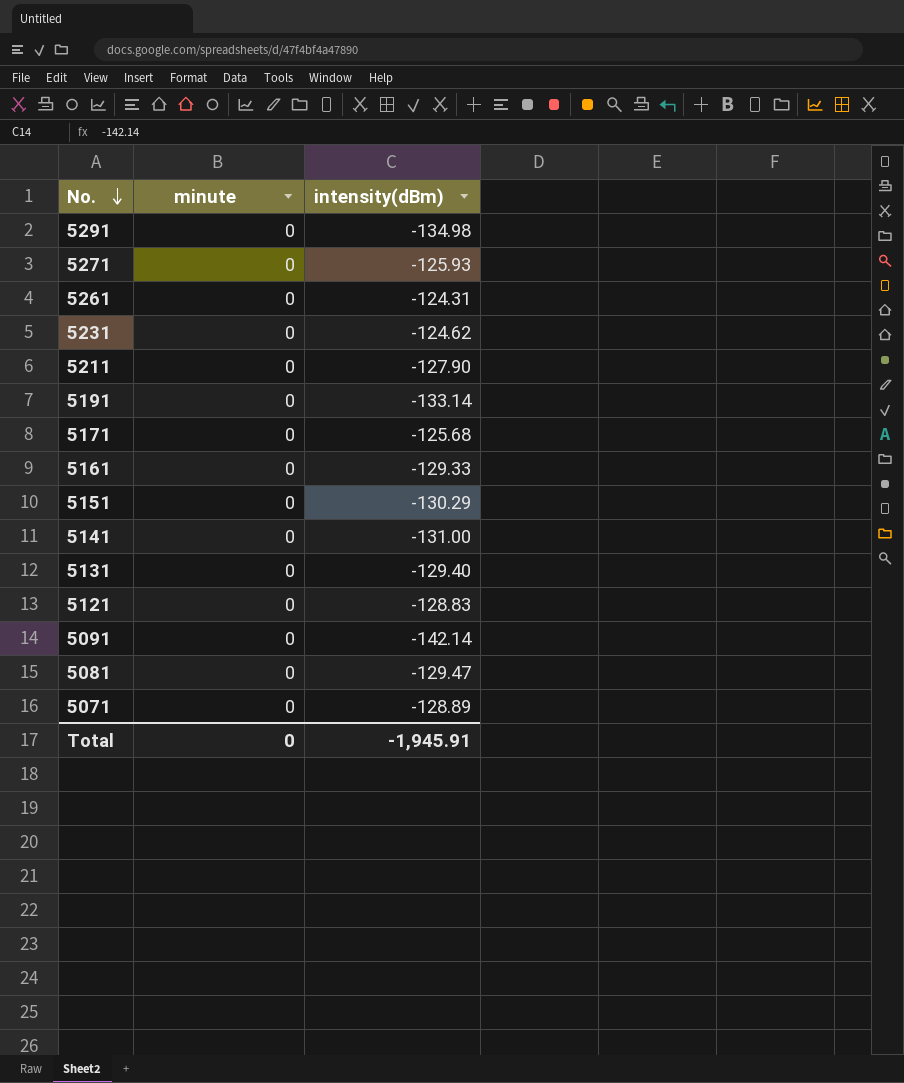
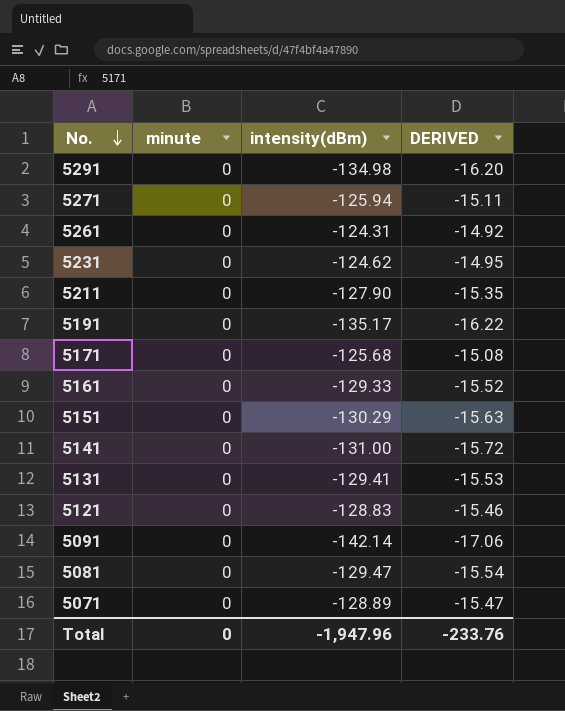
column DERIVED | formula: none -> [intensity(dBm)] * 0.12
5271 | intensity(dBm): -125.93 -> -125.94
5191 | intensity(dBm): -133.14 -> -135.17
5131 | intensity(dBm): -129.40 -> -129.41
Total | intensity(dBm): -1,945.91 -> -1,947.96

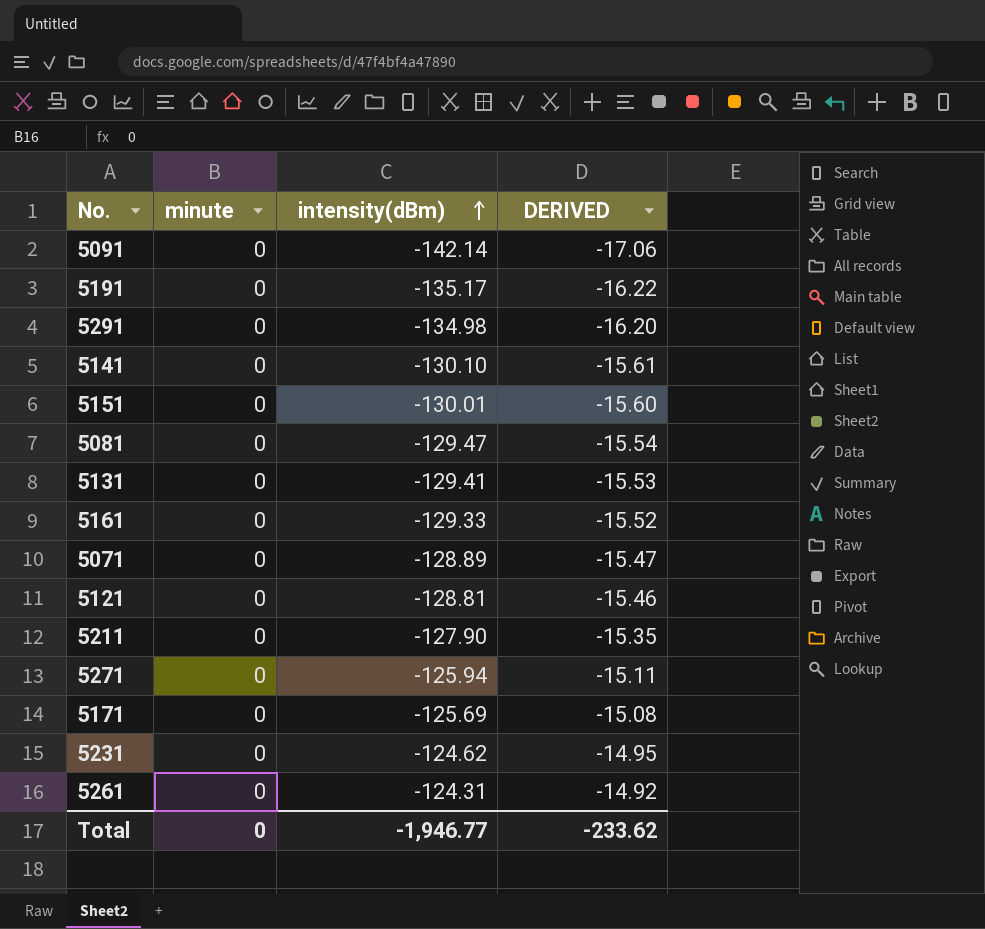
row order: No. descending -> intensity(dBm) ascending
5141 | intensity(dBm): -131.00 -> -130.10
5141 | DERIVED: -15.72 -> -15.61
5151 | intensity(dBm): -130.29 -> -130.01
5151 | DERIVED: -15.63 -> -15.60
5121 | intensity(dBm): -128.83 -> -128.81
5171 | intensity(dBm): -125.68 -> -125.69
Total | intensity(dBm): -1,947.96 -> -1,946.77
Total | DERIVED: -233.76 -> -233.62

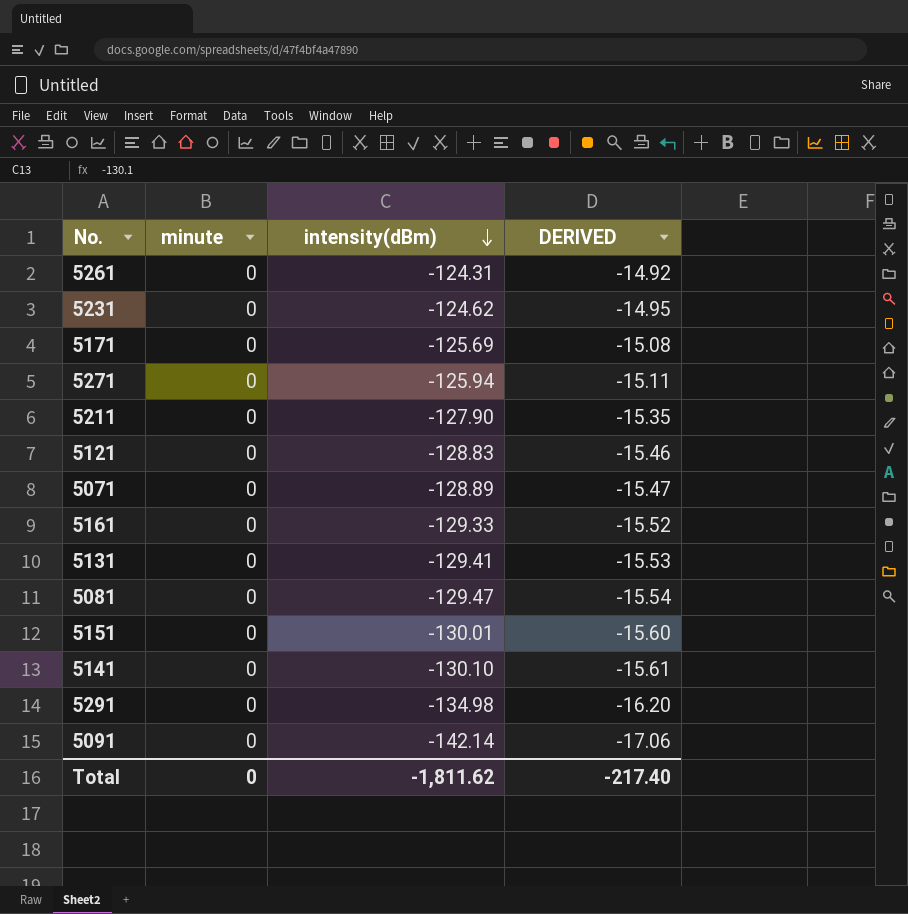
row order: intensity(dBm) ascending -> intensity(dBm) descending
row 5191: 0 | -135.17 | -16.22 -> none
5121 | intensity(dBm): -128.81 -> -128.83
Total | intensity(dBm): -1,946.77 -> -1,811.62
Total | DERIVED: -233.62 -> -217.40

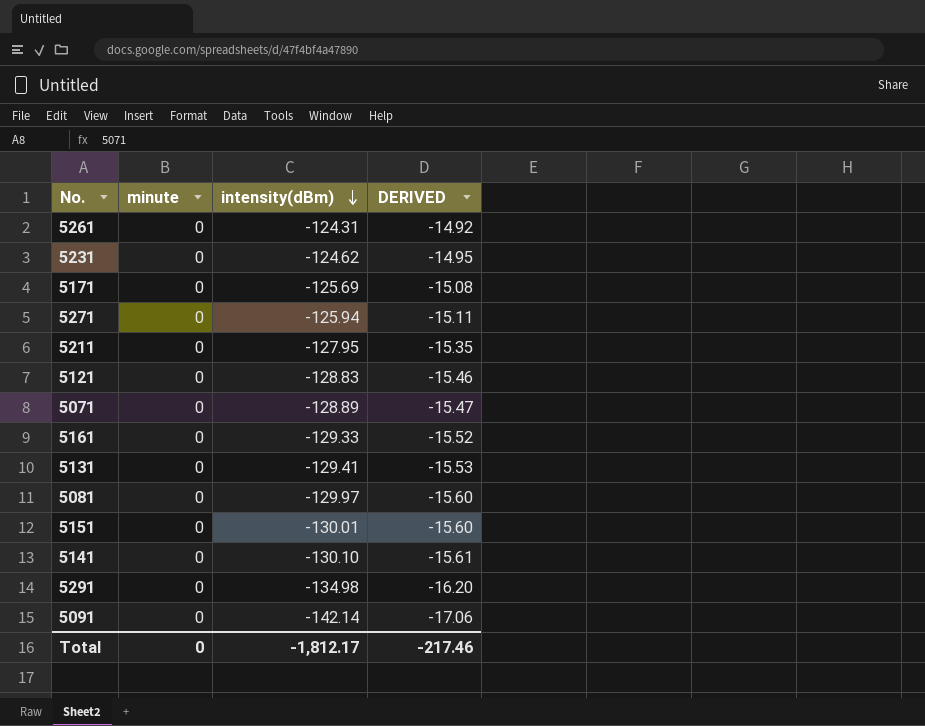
5211 | intensity(dBm): -127.90 -> -127.95
5081 | intensity(dBm): -129.47 -> -129.97
5081 | DERIVED: -15.54 -> -15.60
Total | intensity(dBm): -1,811.62 -> -1,812.17
Total | DERIVED: -217.40 -> -217.46

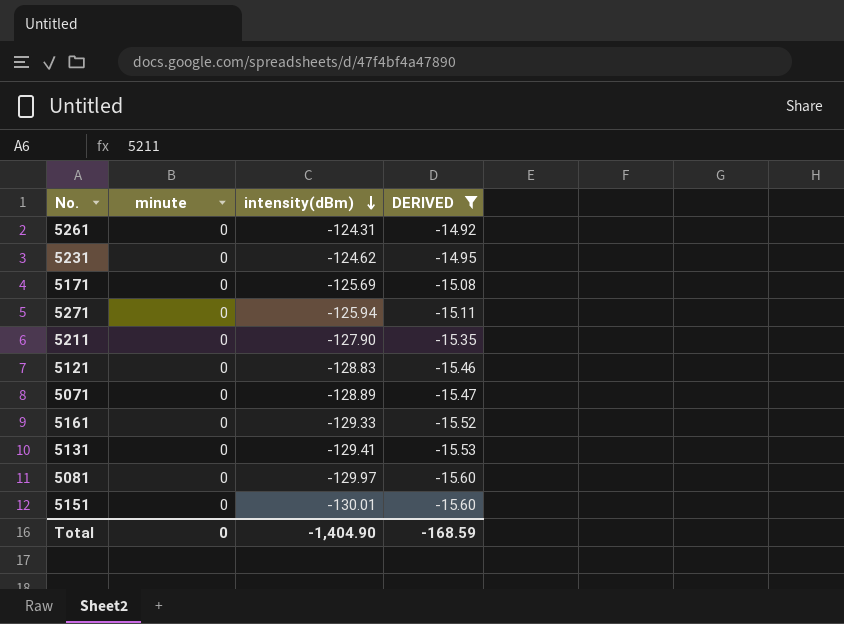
filter: none -> DERIVED >= -15.60
5211 | intensity(dBm): -127.95 -> -127.90
Total | intensity(dBm): -1,812.17 -> -1,404.90
Total | DERIVED: -217.46 -> -168.59

